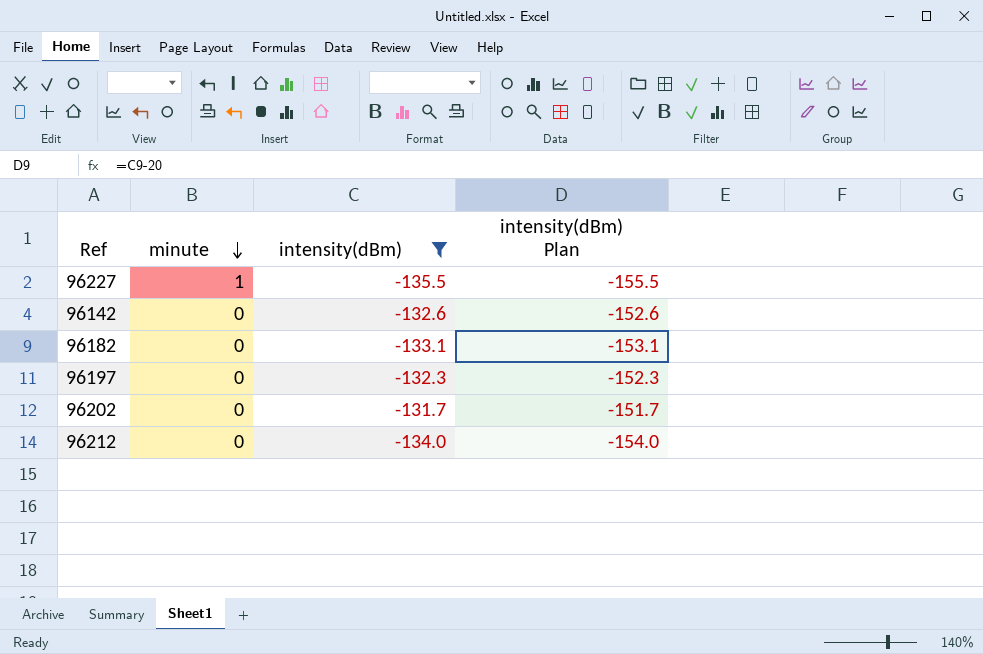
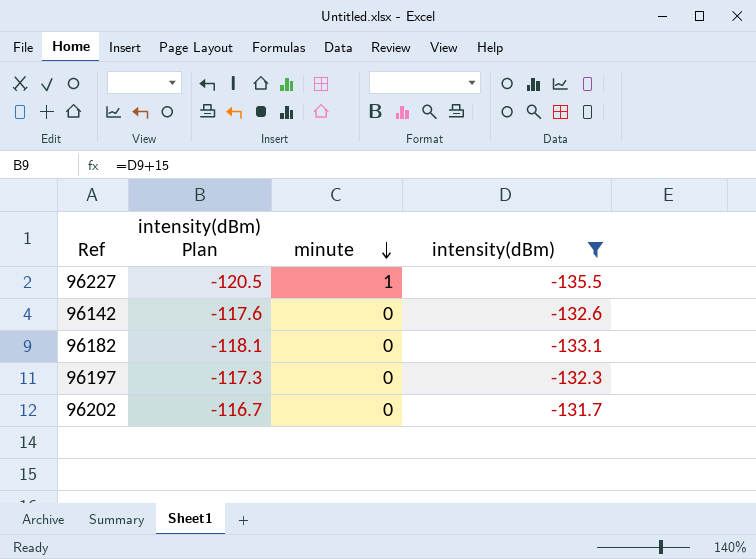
column intensity(dBm) Plan | formula: [intensity(dBm)] - 20 -> [intensity(dBm)] + 15
column intensity(dBm) Plan | position: 4 -> 2
row 96212: 0 | -134.0 | -154.0 -> none

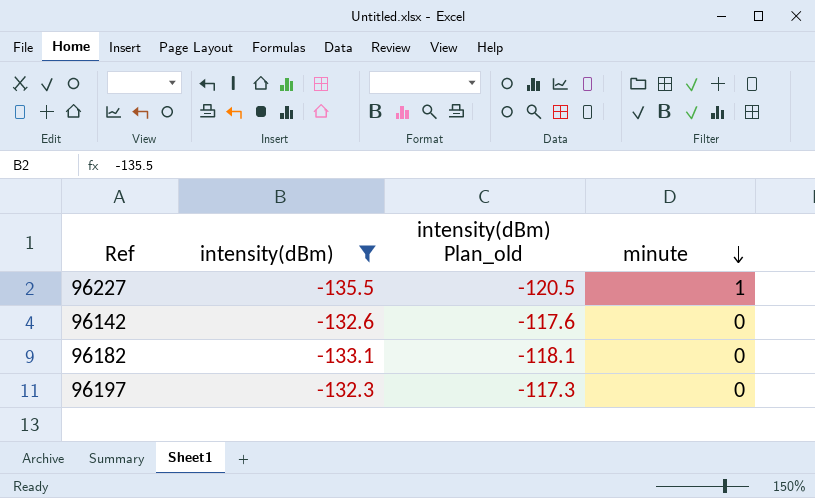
column intensity(dBm) | position: 4 -> 2
column name: intensity(dBm) Plan -> intensity(dBm) Plan_old
row 96202: -116.7 | 0 | -131.7 -> none

